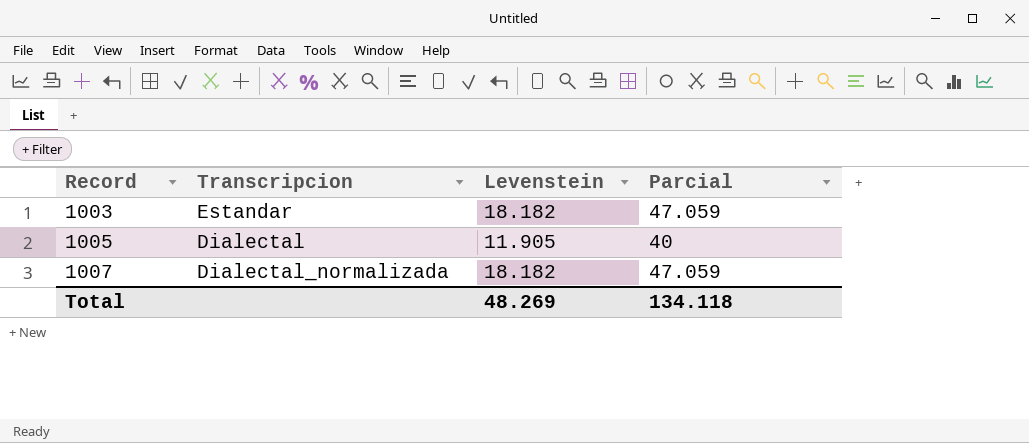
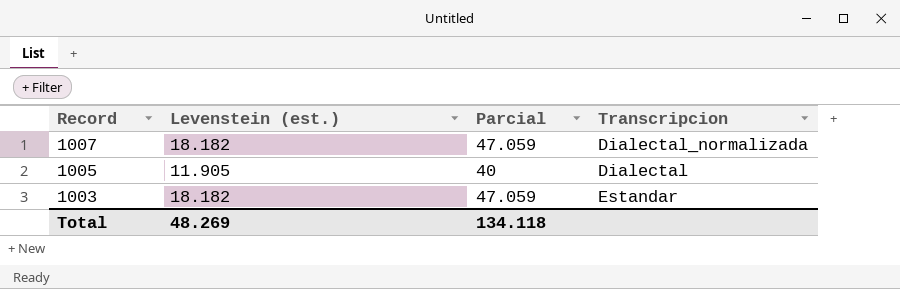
row order: Record ascending -> Record descending
column name: Levenstein -> Levenstein (est.)
column Transcripcion | position: 2 -> 4

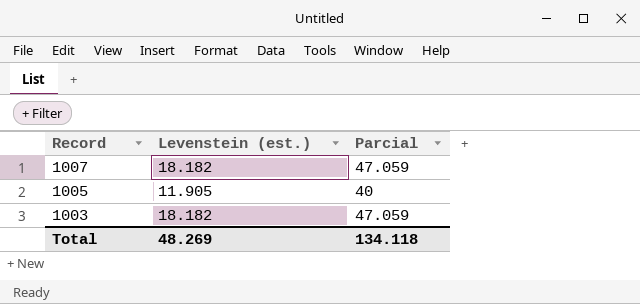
column Transcripcion | position: 4 -> none

